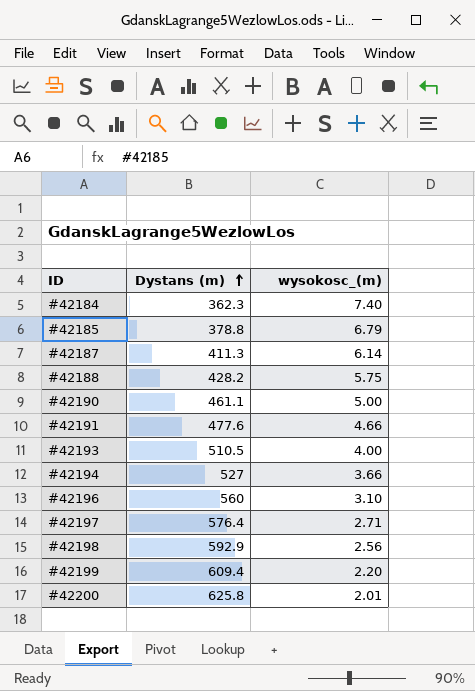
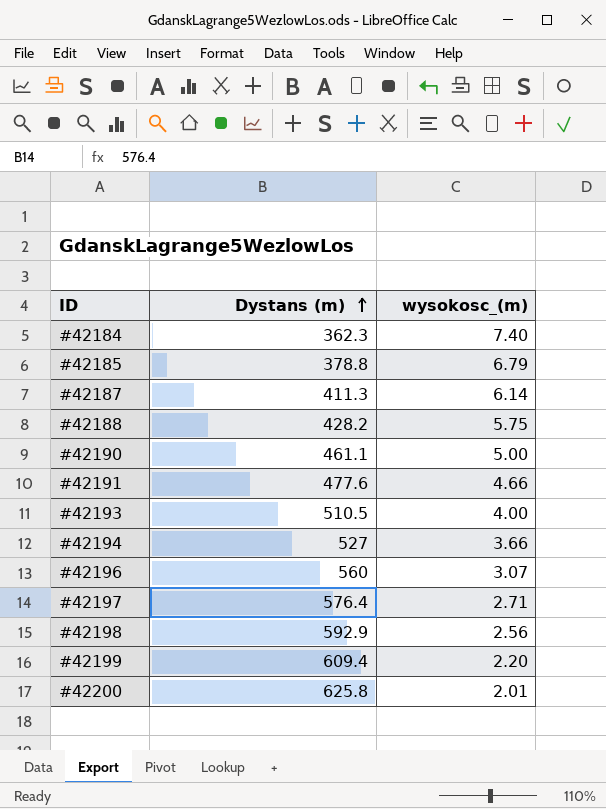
#42196 | wysokosc_(m): 3.10 -> 3.07

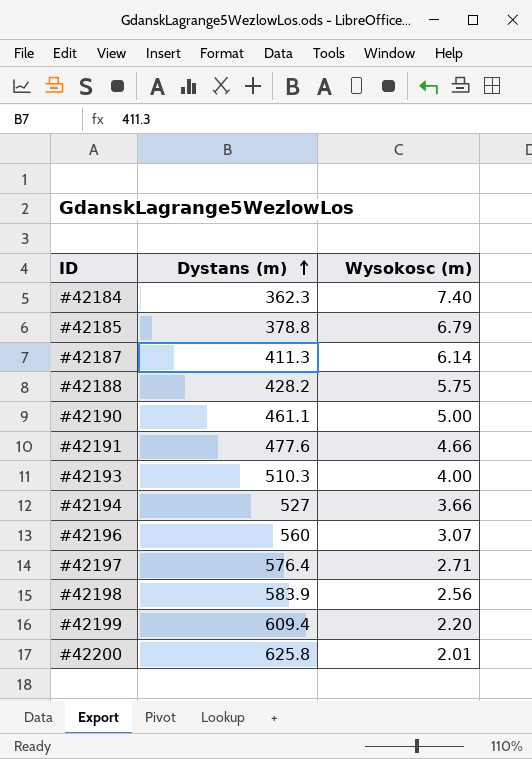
column name: wysokosc_(m) -> Wysokosc (m)
#42193 | Dystans (m): 510.5 -> 510.3
#42198 | Dystans (m): 592.9 -> 583.9

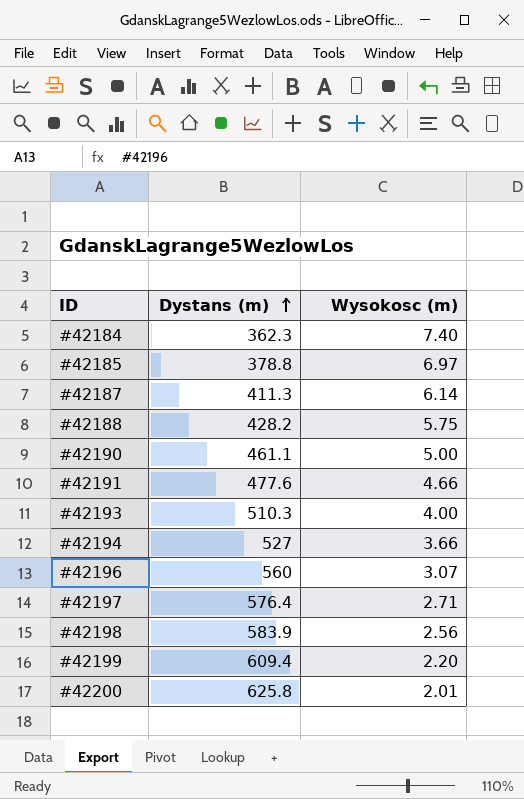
#42185 | Wysokosc (m): 6.79 -> 6.97

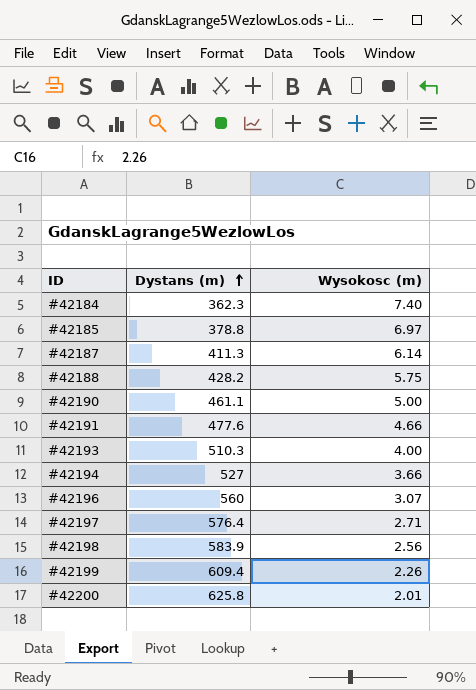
#42199 | Wysokosc (m): 2.20 -> 2.26

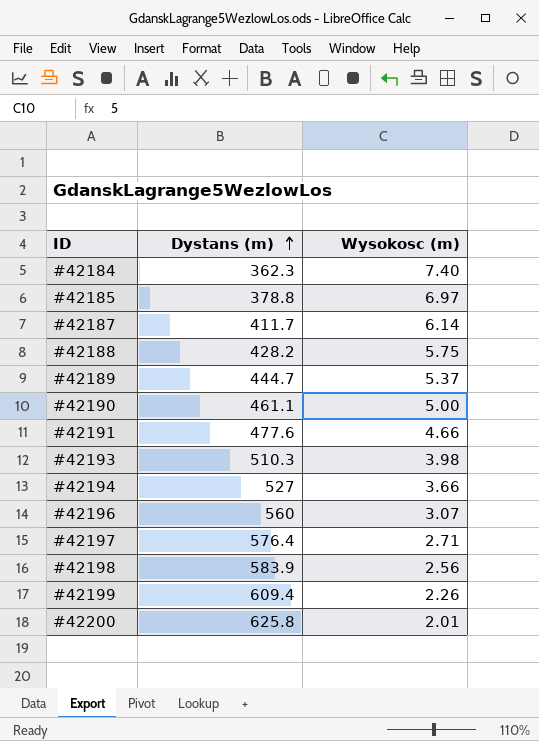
#42187 | Dystans (m): 411.3 -> 411.7
row #42189: none -> 444.7 | 5.37
#42193 | Wysokosc (m): 4.00 -> 3.98

